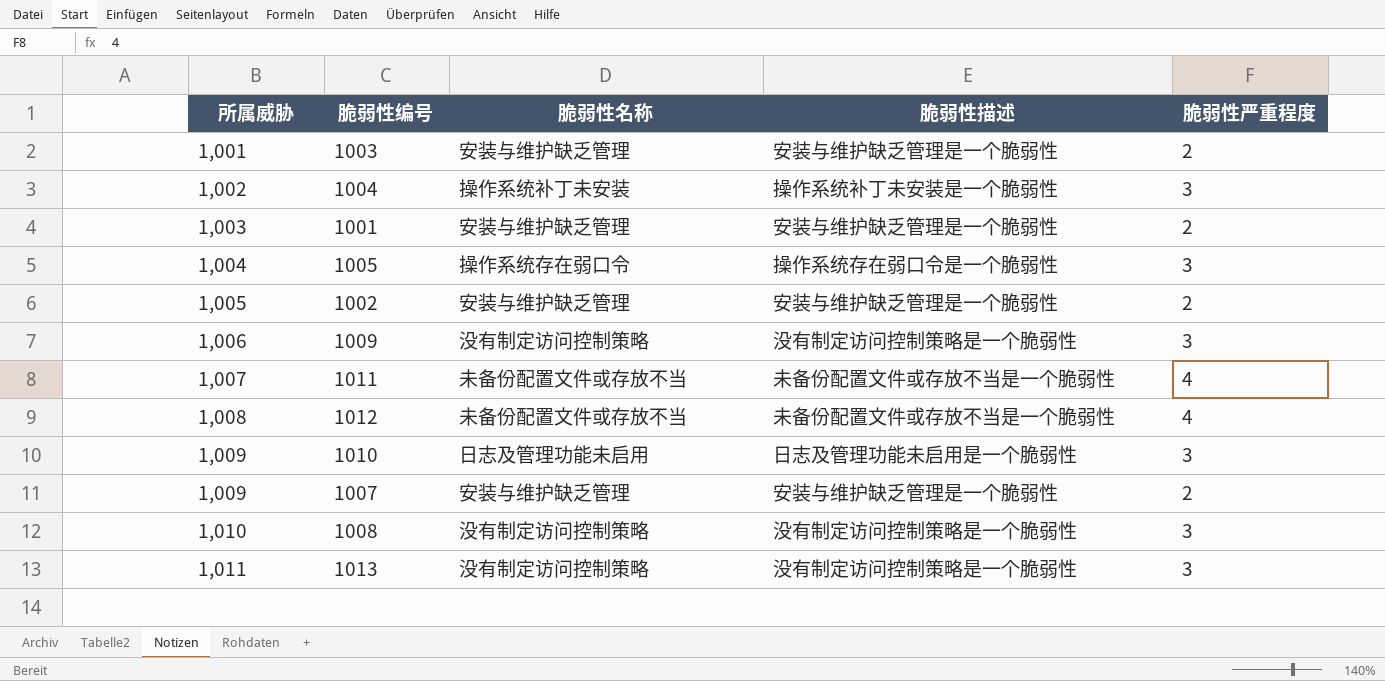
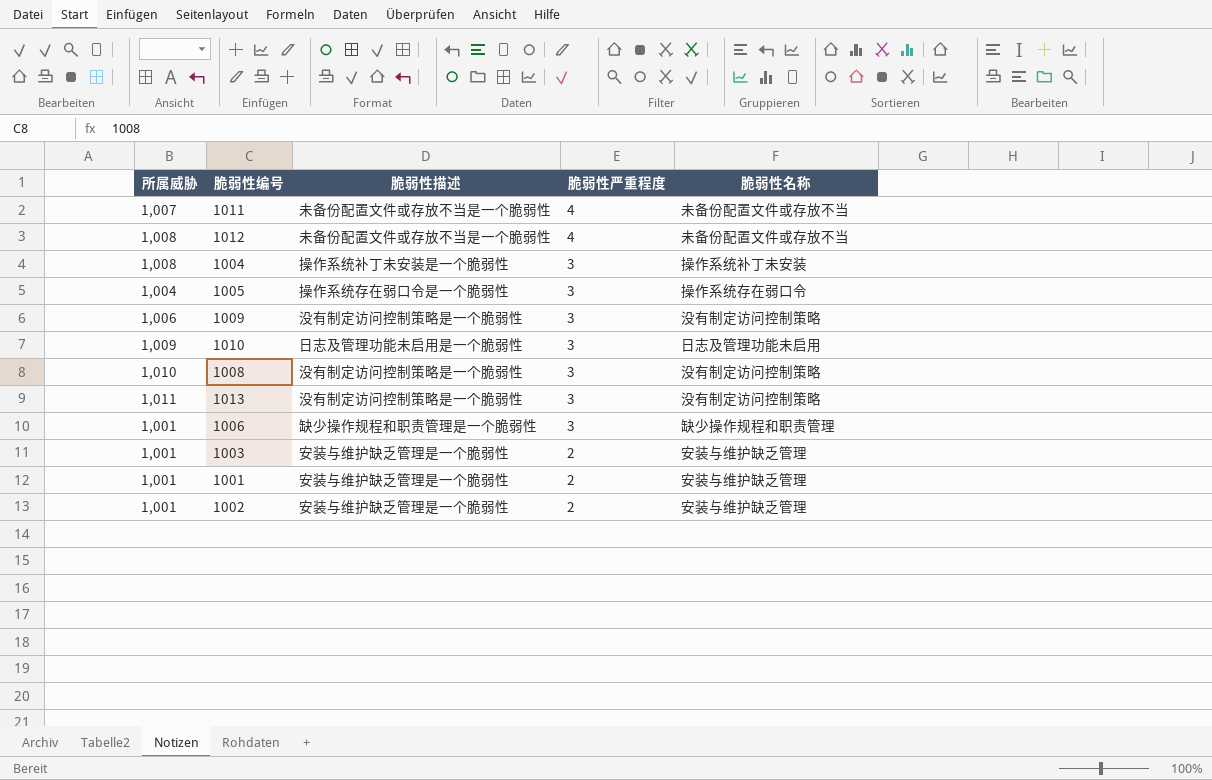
row order: 所属威胁 ascending -> 脆弱性严重程度 descending
column 脆弱性名称 | position: 3 -> 5
row 1007: 1,009 | 安装与维护缺乏管理 | 安装与维护缺乏管理是一个脆弱性 | 2 -> none
1004 | 所属威胁: 1,002 -> 1,008
row 1006: none -> 1,001 | 缺少操作规程和职责管理是一个脆弱性 | 3 | 缺少操作规程和职责管理
1001 | 所属威胁: 1,003 -> 1,001
1002 | 所属威胁: 1,005 -> 1,001

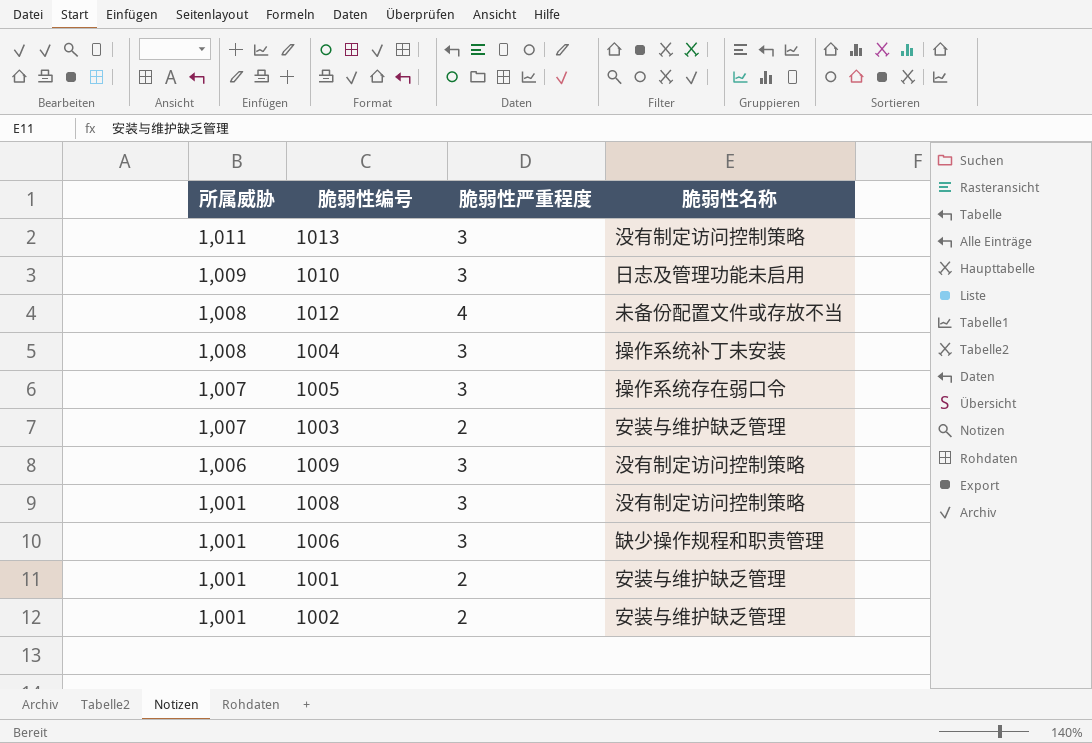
row order: 脆弱性严重程度 descending -> 所属威胁 descending
column 脆弱性描述 | position: 3 -> none
row 1011: 1,007 | 未备份配置文件或存放不当是一个脆弱性 | 4 | 未备份配置文件或存放不当 -> none
1005 | 所属威胁: 1,004 -> 1,007
1003 | 所属威胁: 1,001 -> 1,007
1008 | 所属威胁: 1,010 -> 1,001

